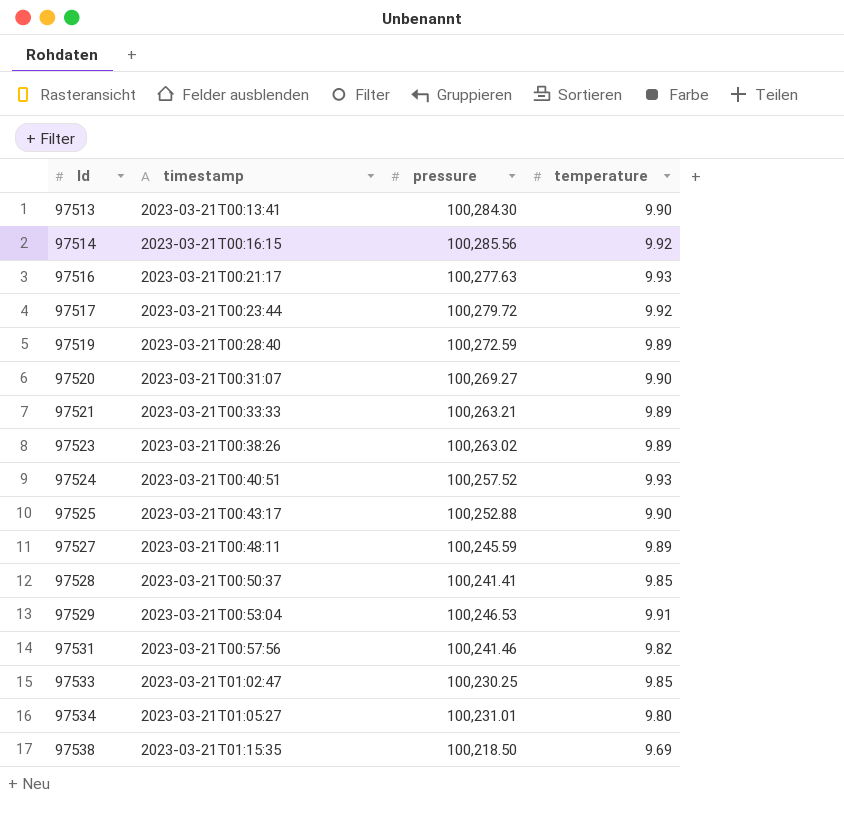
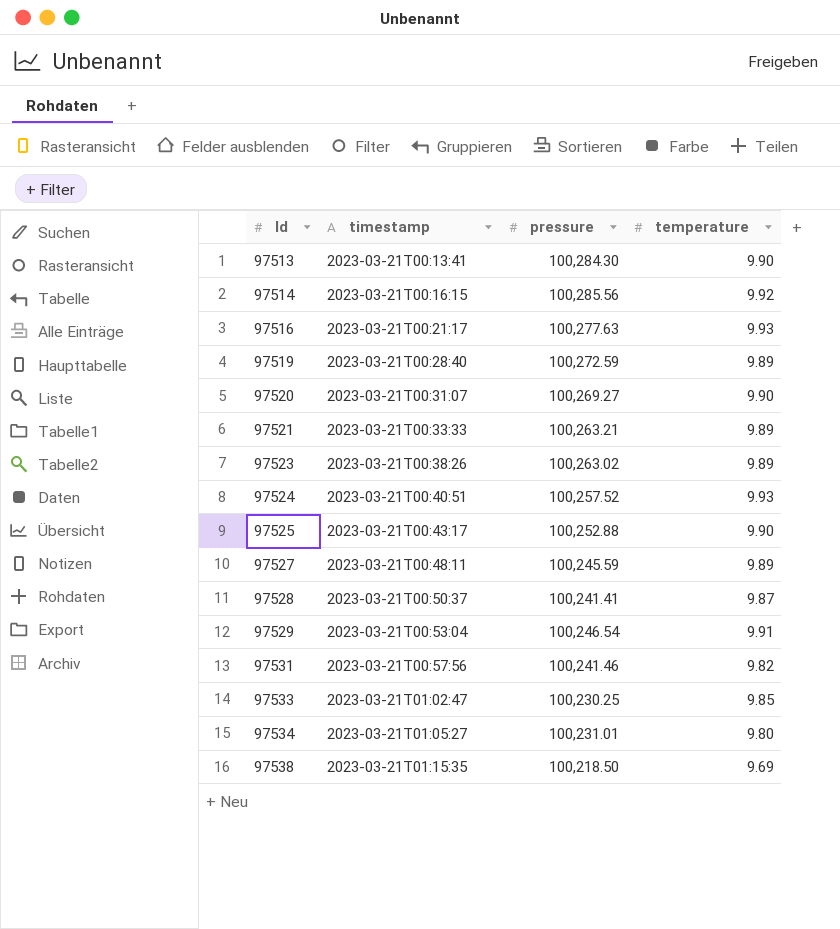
row 97517: 2023-03-21T00:23:44 | 100,279.72 | 9.92 -> none
97528 | temperature: 9.85 -> 9.87
97529 | pressure: 100,246.53 -> 100,246.54

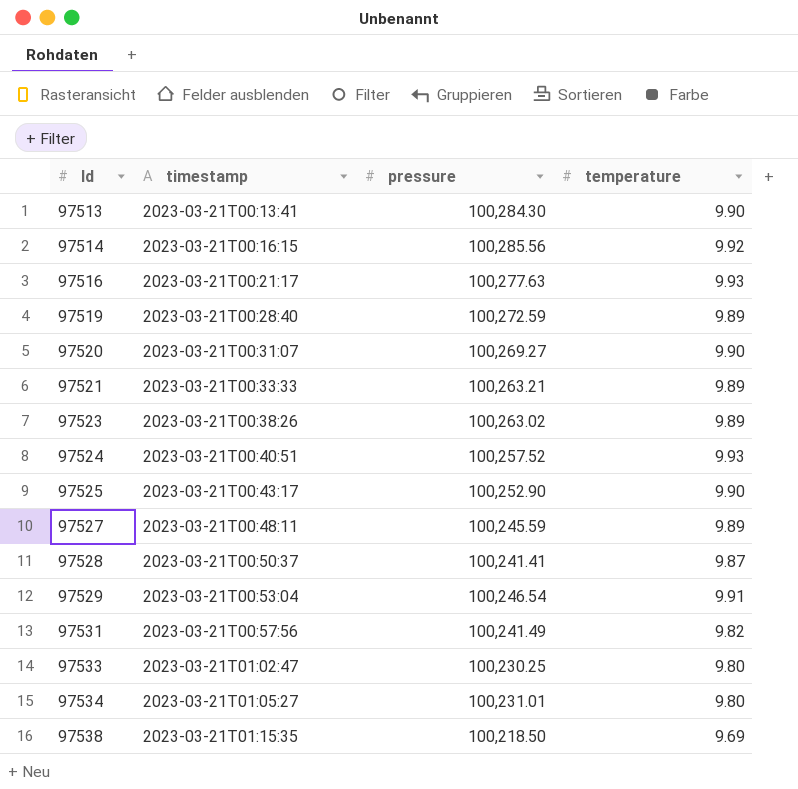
97525 | pressure: 100,252.88 -> 100,252.90
97531 | pressure: 100,241.46 -> 100,241.49
97533 | temperature: 9.85 -> 9.80

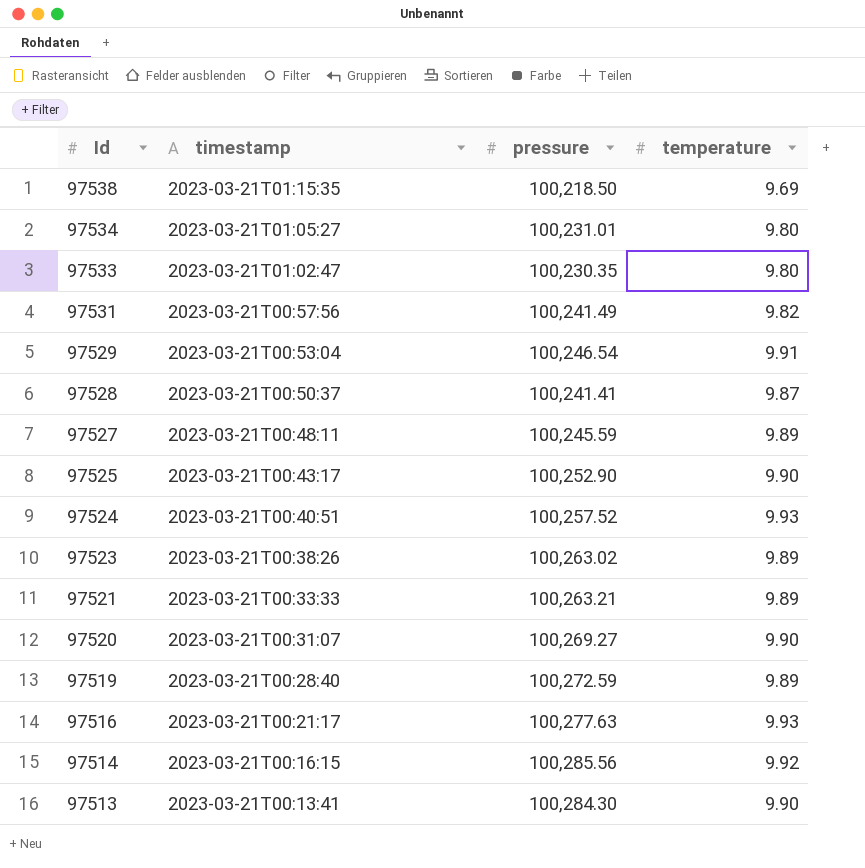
row order: Id ascending -> Id descending
97533 | pressure: 100,230.25 -> 100,230.35

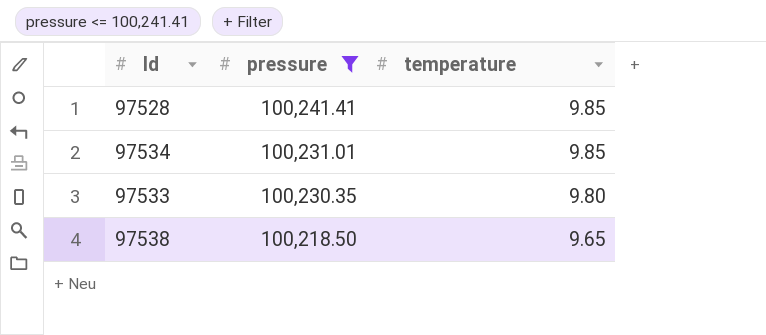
filter: none -> pressure <= 100,241.41
row order: Id descending -> pressure descending
column timestamp | position: 2 -> none
97528 | temperature: 9.87 -> 9.85
97534 | temperature: 9.80 -> 9.85
97538 | temperature: 9.69 -> 9.65

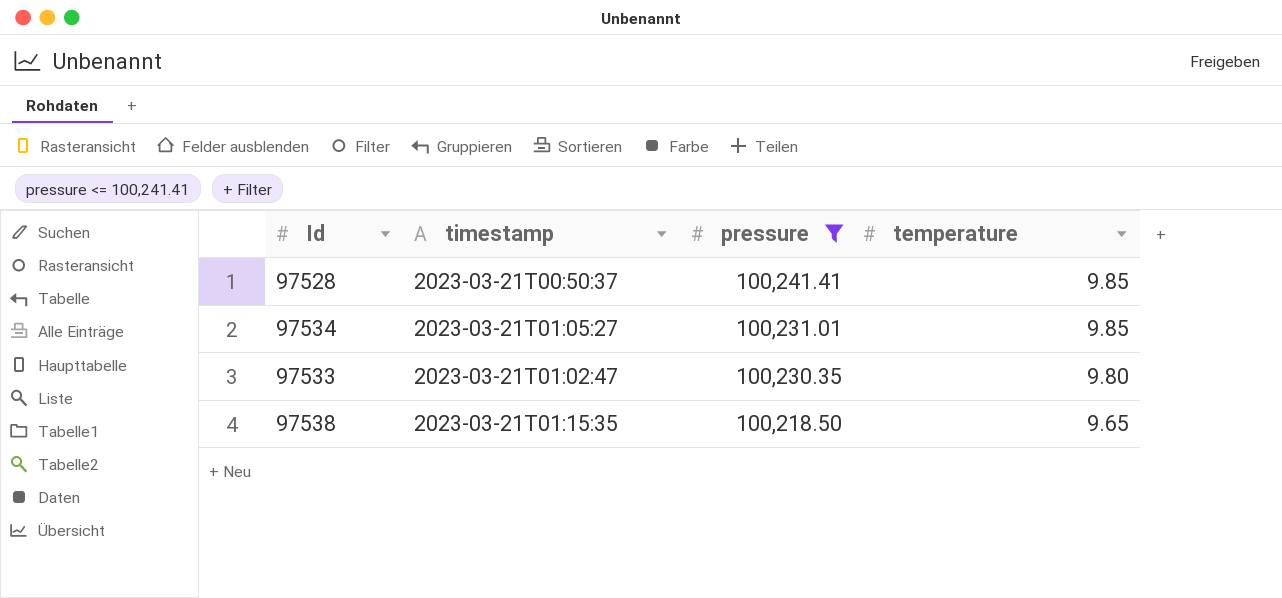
column timestamp | position: none -> 2

